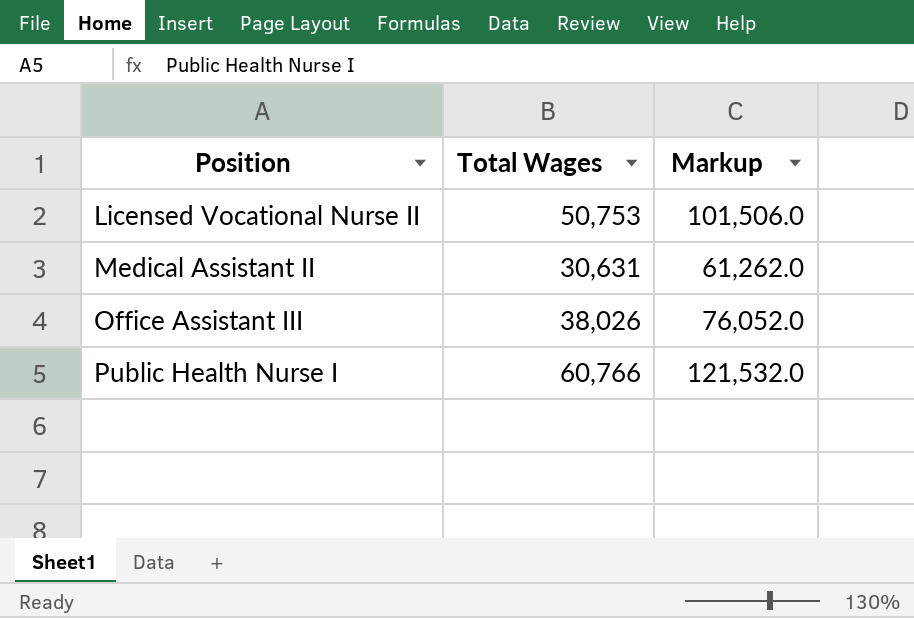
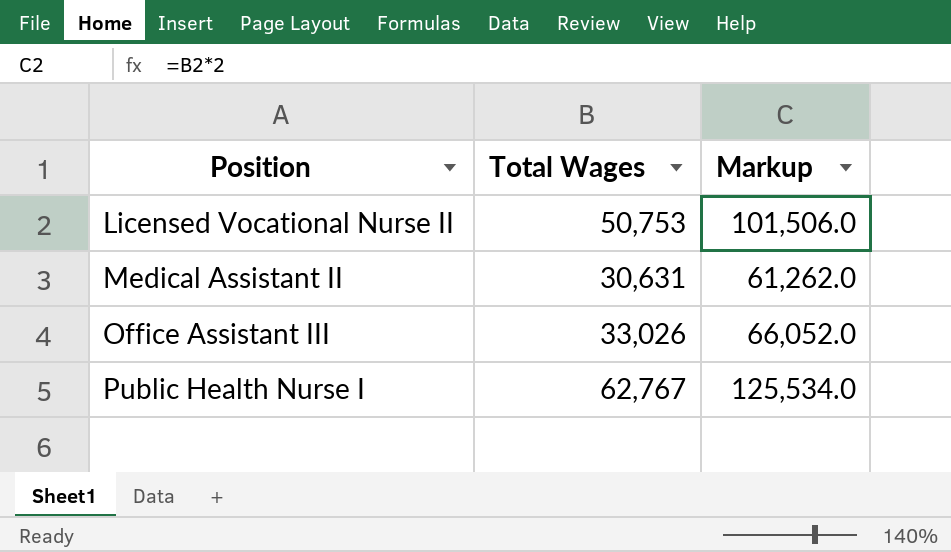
Office Assistant III | Total Wages: 38,026 -> 33,026
Office Assistant III | Markup: 76,052.0 -> 66,052.0
Public Health Nurse I | Total Wages: 60,766 -> 62,767
Public Health Nurse I | Markup: 121,532.0 -> 125,534.0

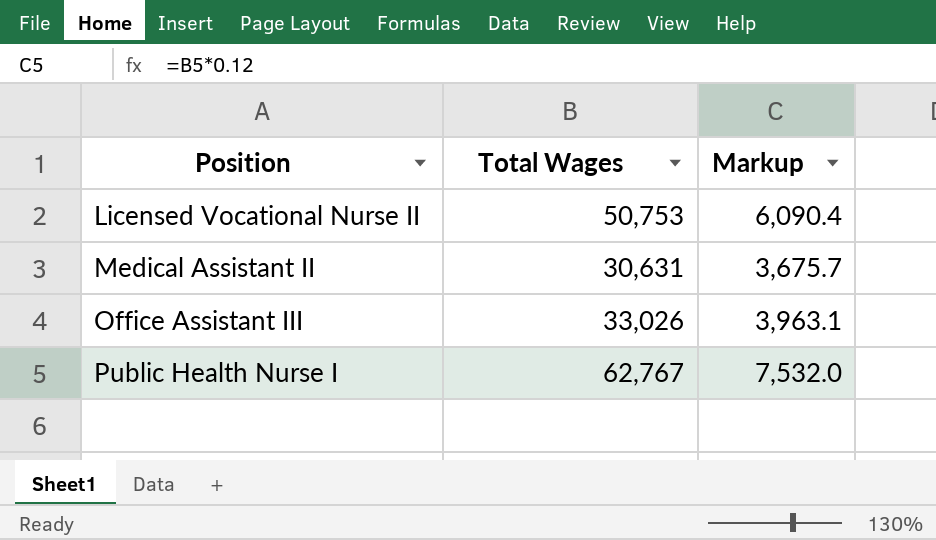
column Markup | formula: [Total Wages] * 2 -> [Total Wages] * 0.12

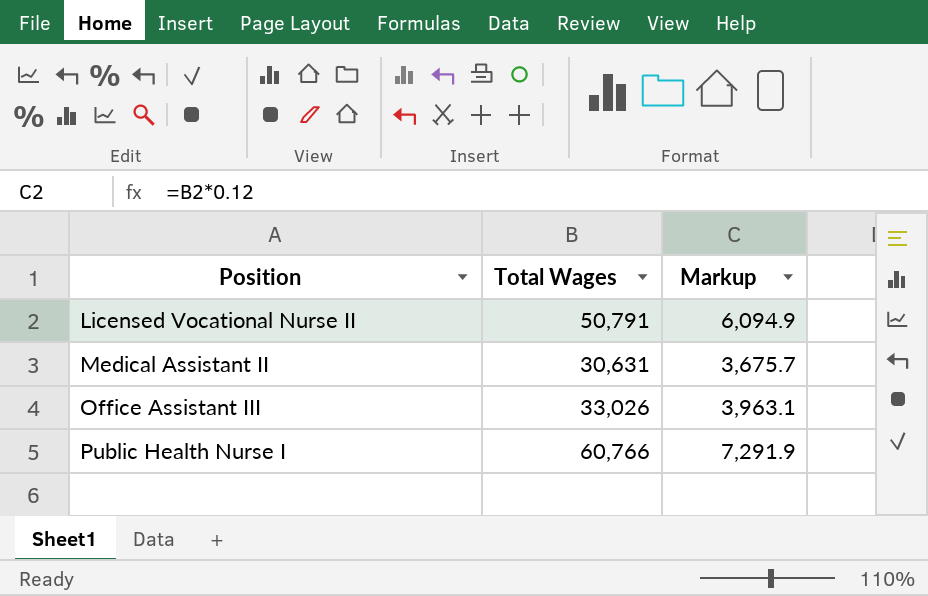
Licensed Vocational Nurse II | Total Wages: 50,753 -> 50,791
Licensed Vocational Nurse II | Markup: 6,090.4 -> 6,094.9
Public Health Nurse I | Total Wages: 62,767 -> 60,766
Public Health Nurse I | Markup: 7,532.0 -> 7,291.9

